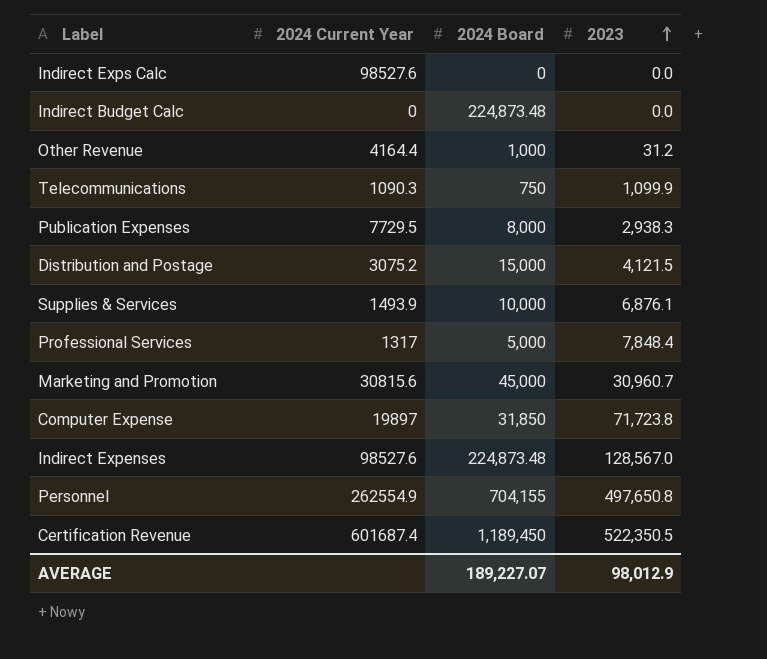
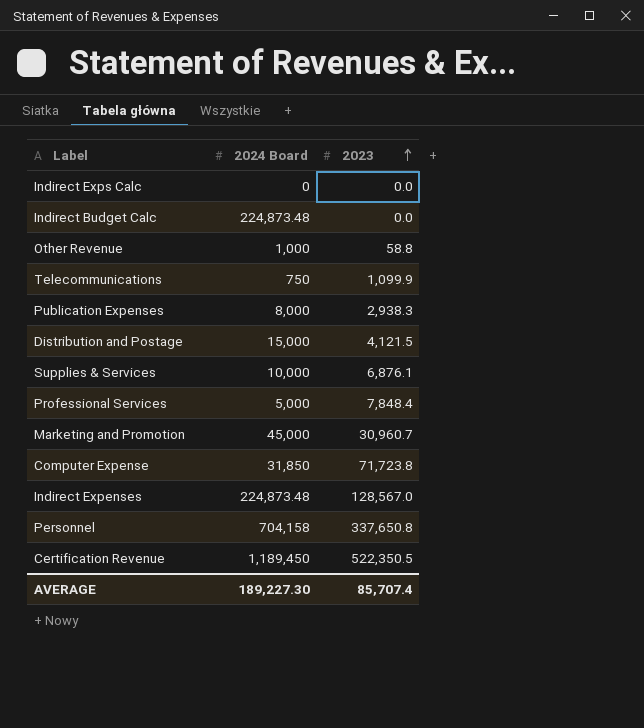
column 2024 Current Year | position: 2 -> none
Other Revenue | 2023: 31.2 -> 58.8
Personnel | 2024 Board: 704,155 -> 704,158
Personnel | 2023: 497,650.8 -> 337,650.8
AVERAGE | 2024 Board: 189,227.07 -> 189,227.30
AVERAGE | 2023: 98,012.9 -> 85,707.4

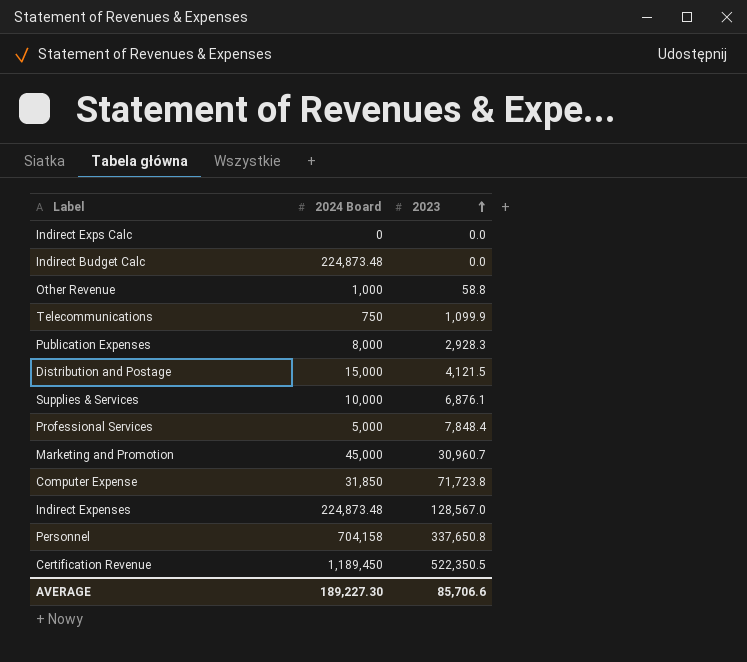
Publication Expenses | 2023: 2,938.3 -> 2,928.3
AVERAGE | 2023: 85,707.4 -> 85,706.6

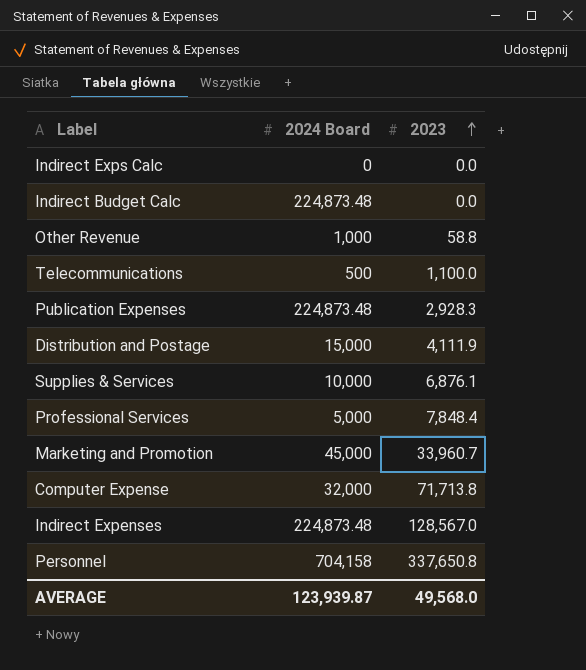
row Certification Revenue: 1,189,450 | 522,350.5 -> none
Telecommunications | 2024 Board: 750 -> 500
Telecommunications | 2023: 1,099.9 -> 1,100.0
Publication Expenses | 2024 Board: 8,000 -> 224,873.48
Distribution and Postage | 2023: 4,121.5 -> 4,111.9
Marketing and Promotion | 2023: 30,960.7 -> 33,960.7
Computer Expense | 2024 Board: 31,850 -> 32,000
Computer Expense | 2023: 71,723.8 -> 71,713.8
AVERAGE | 2024 Board: 189,227.30 -> 123,939.87
AVERAGE | 2023: 85,706.6 -> 49,568.0

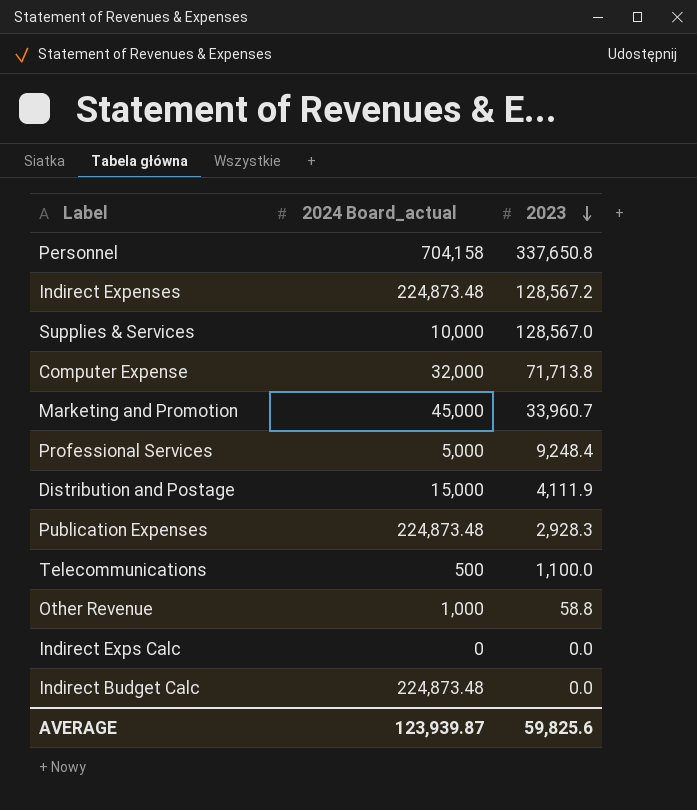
row order: 2023 ascending -> 2023 descending
column name: 2024 Board -> 2024 Board_actual
Indirect Expenses | 2023: 128,567.0 -> 128,567.2
Supplies & Services | 2023: 6,876.1 -> 128,567.0
Professional Services | 2023: 7,848.4 -> 9,248.4
AVERAGE | 2023: 49,568.0 -> 59,825.6

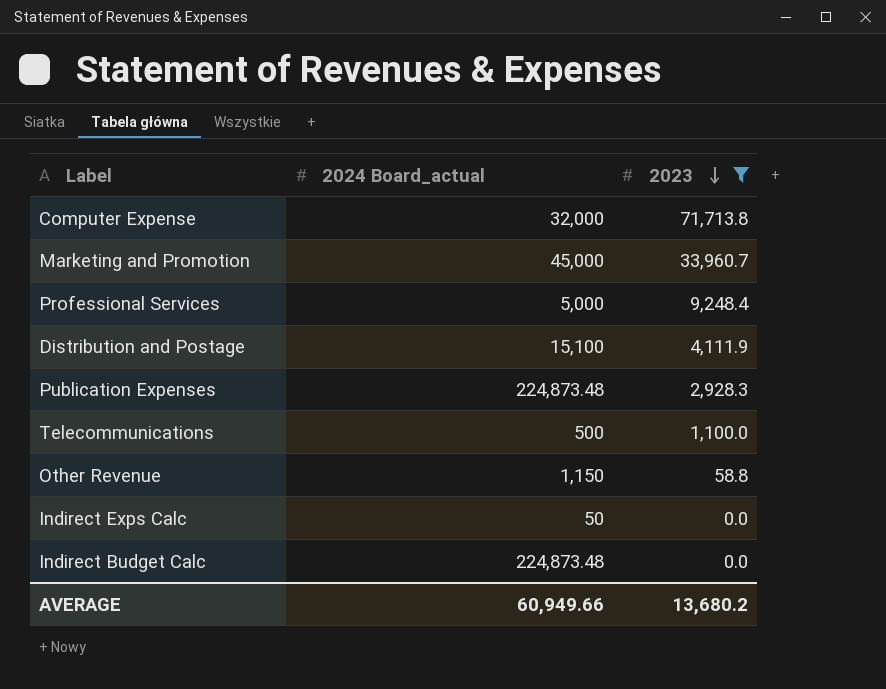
filter: none -> 2023 <= 71,713.8
Distribution and Postage | 2024 Board_actual: 15,000 -> 15,100
Other Revenue | 2024 Board_actual: 1,000 -> 1,150
Indirect Exps Calc | 2024 Board_actual: 0 -> 50
AVERAGE | 2024 Board_actual: 123,939.87 -> 60,949.66
AVERAGE | 2023: 59,825.6 -> 13,680.2

